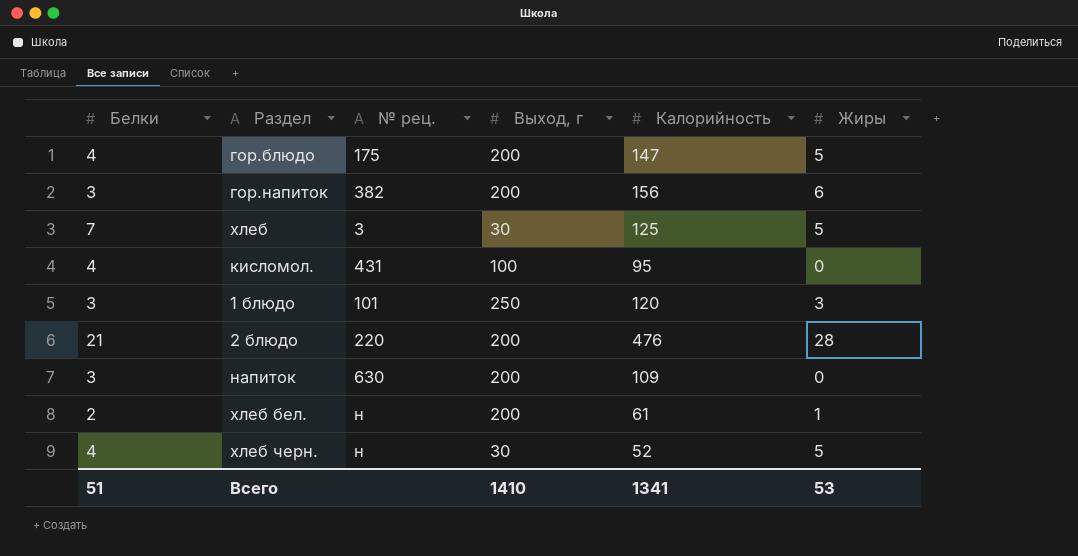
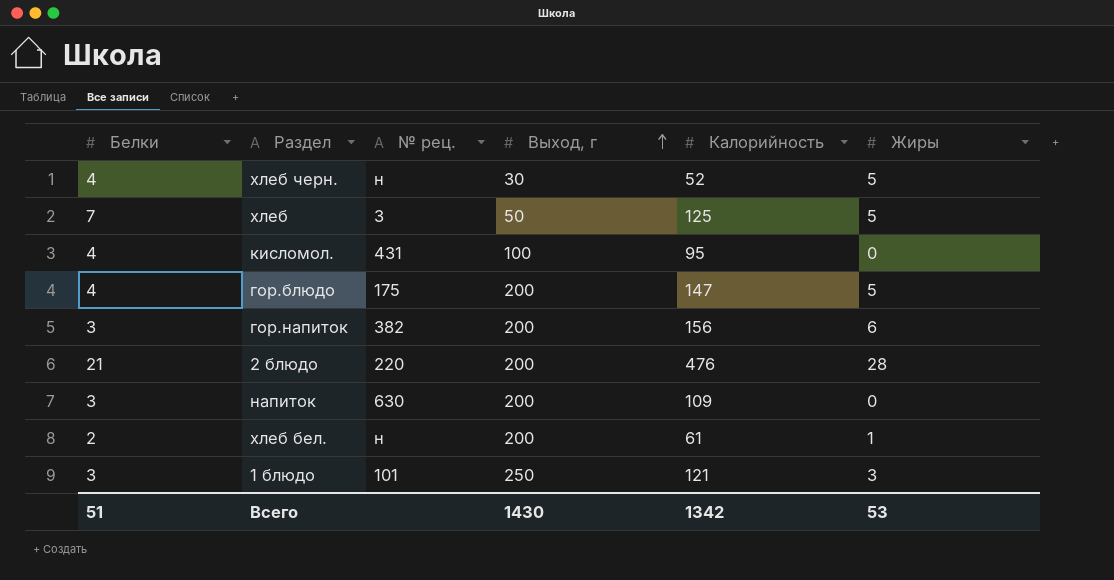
row order: none -> Выход, г ascending
хлеб | Выход, г: 30 -> 50
1 блюдо | Калорийность: 120 -> 121
Всего | Выход, г: 1410 -> 1430
Всего | Калорийность: 1341 -> 1342

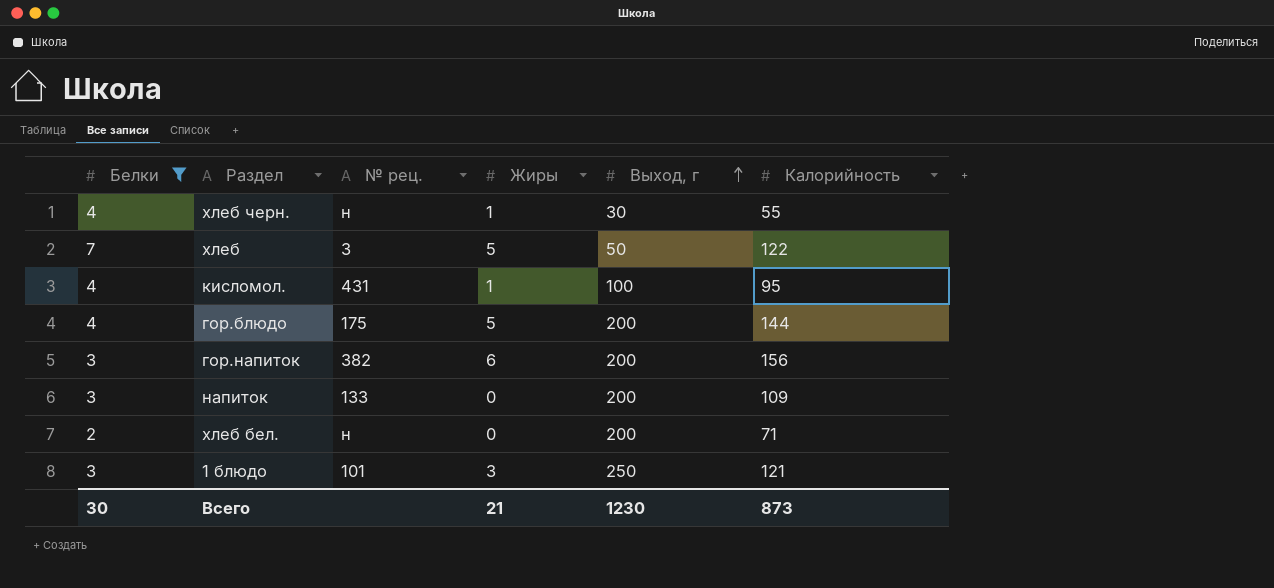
filter: none -> Белки != 21
column Жиры | position: 6 -> 4
хлеб черн. | Жиры: 5 -> 1
хлеб черн. | Калорийность: 52 -> 55
хлеб | Калорийность: 125 -> 122
кисломол. | Жиры: 0 -> 1
гор.блюдо | Калорийность: 147 -> 144
напиток | № рец.: 630 -> 133
хлеб бел. | Жиры: 1 -> 0
хлеб бел. | Калорийность: 61 -> 71
Всего | Белки: 51 -> 30
Всего | Жиры: 53 -> 21
Всего | Выход, г: 1430 -> 1230
Всего | Калорийность: 1342 -> 873

